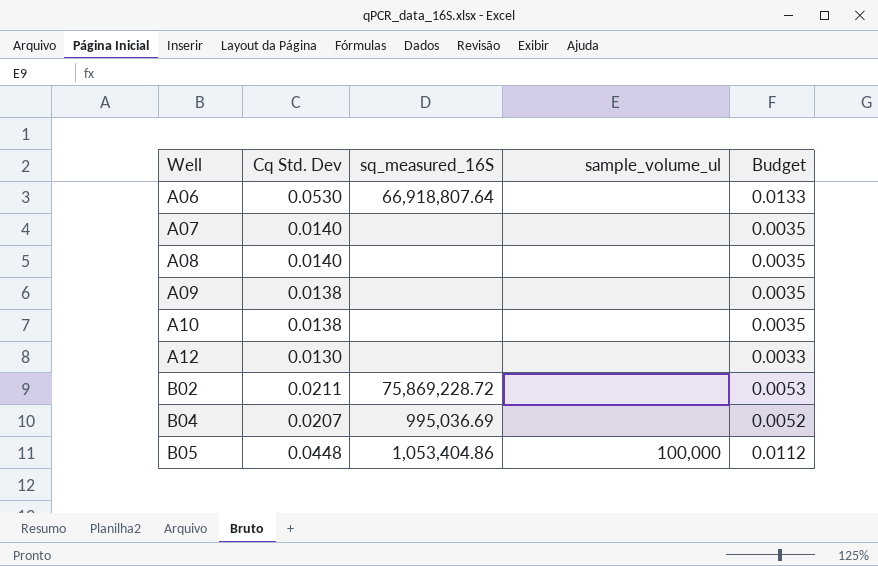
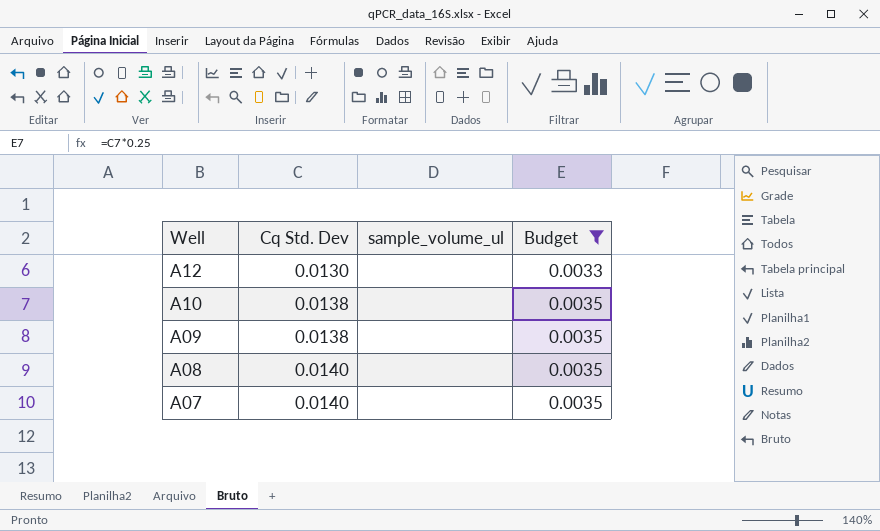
filter: none -> Budget <= 0.0035
row order: Well ascending -> Well descending
column sq_measured_16S | position: 3 -> none

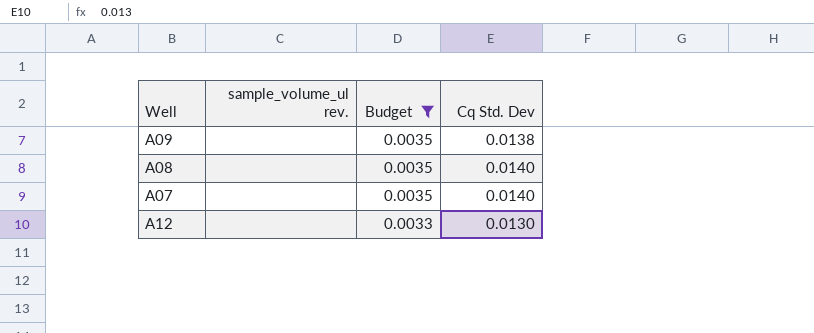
row order: Well descending -> Budget descending
column name: sample_volume_ul -> sample_volume_ul rev.
column Cq Std. Dev | position: 2 -> 4
row A10: 0.0138 | none | 0.0035 -> none

